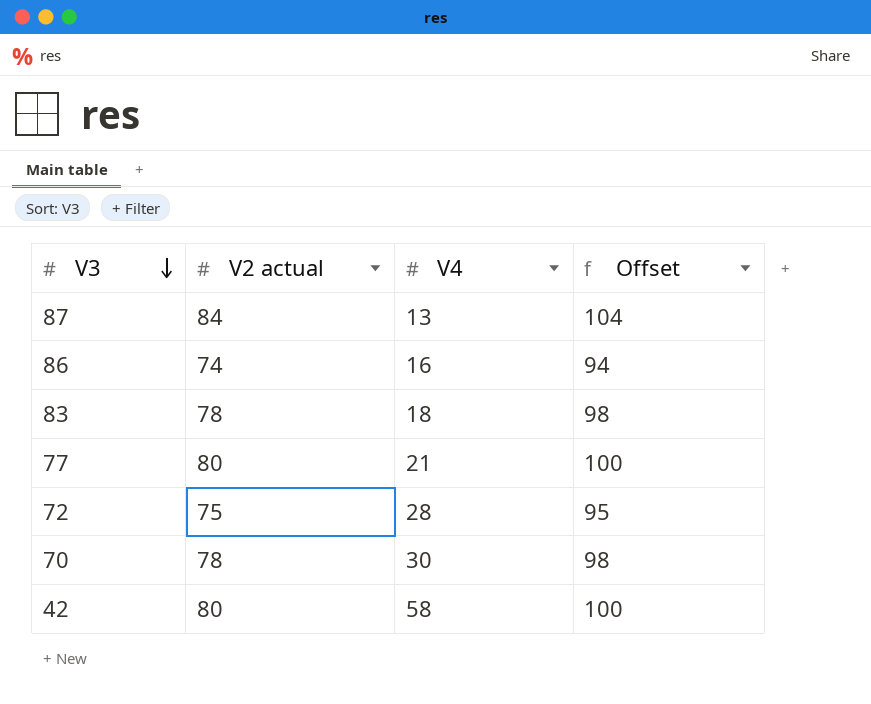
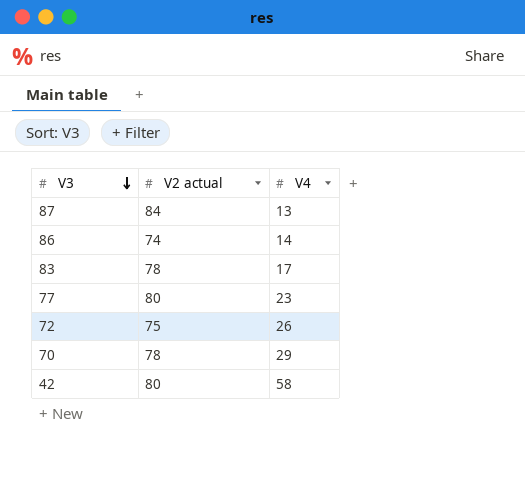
column Offset | formula: [V2 actual] + 20 -> none
86 | V4: 16 -> 14
83 | V4: 18 -> 17
77 | V4: 21 -> 23
72 | V4: 28 -> 26
70 | V4: 30 -> 29

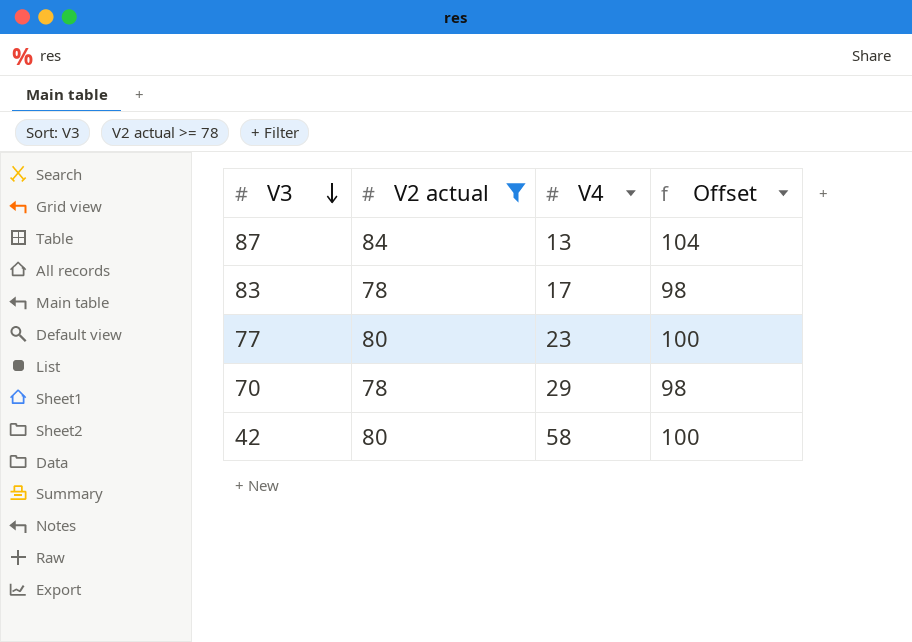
filter: none -> V2 actual >= 78
column Offset | formula: none -> [V2 actual] + 20

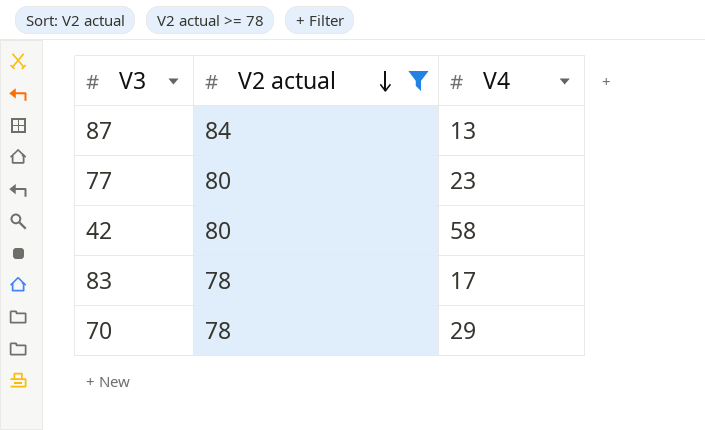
row order: V3 descending -> V2 actual descending
column Offset | formula: [V2 actual] + 20 -> none

